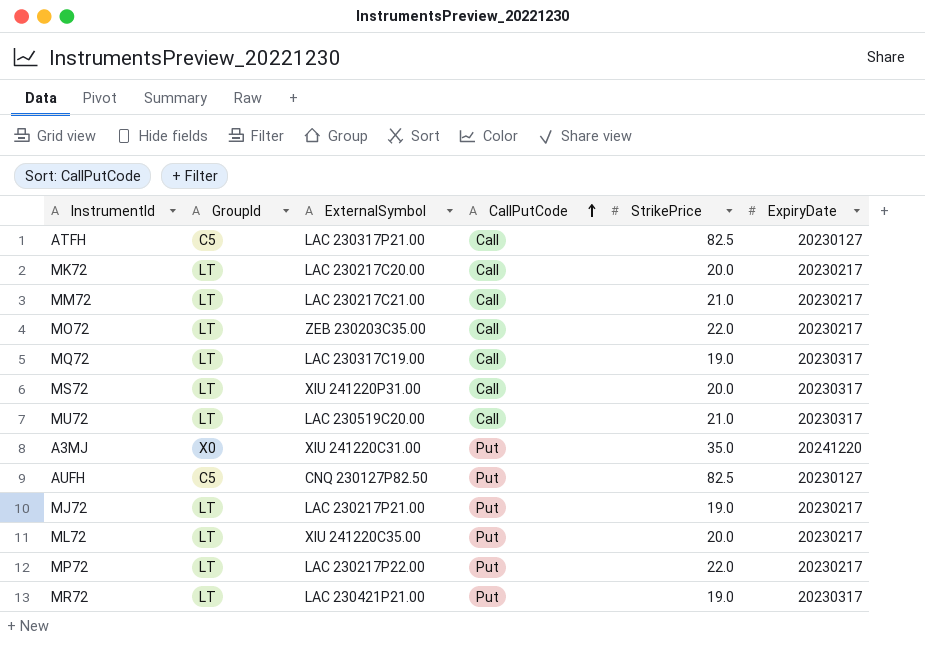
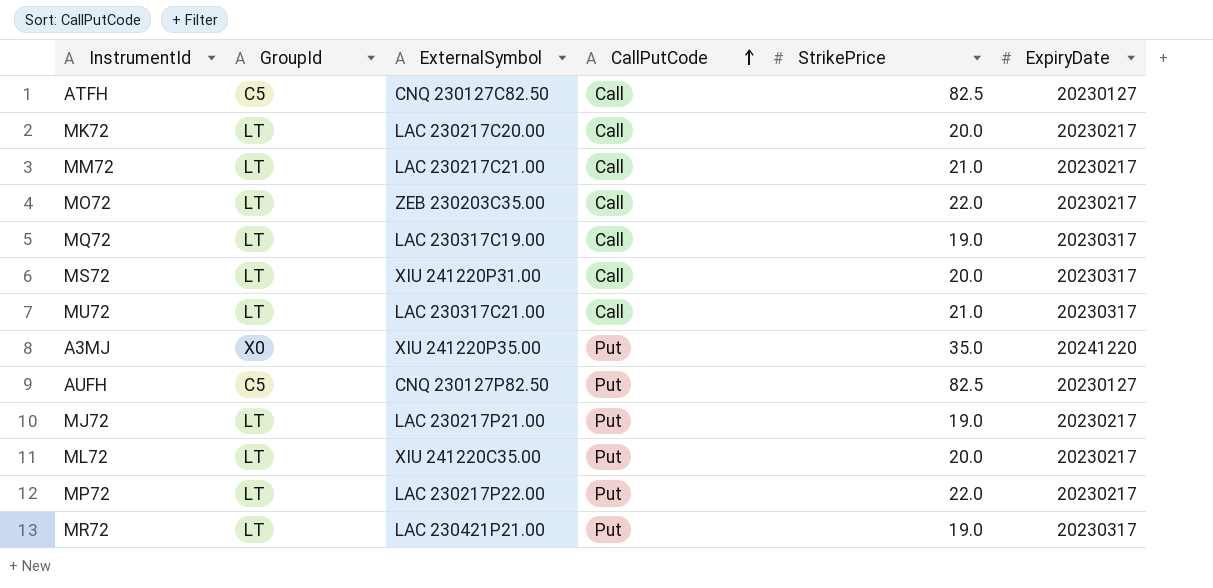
ATFH | ExternalSymbol: LAC 230317P21.00 -> CNQ 230127C82.50
MU72 | ExternalSymbol: LAC 230519C20.00 -> LAC 230317C21.00
A3MJ | ExternalSymbol: XIU 241220C31.00 -> XIU 241220P35.00

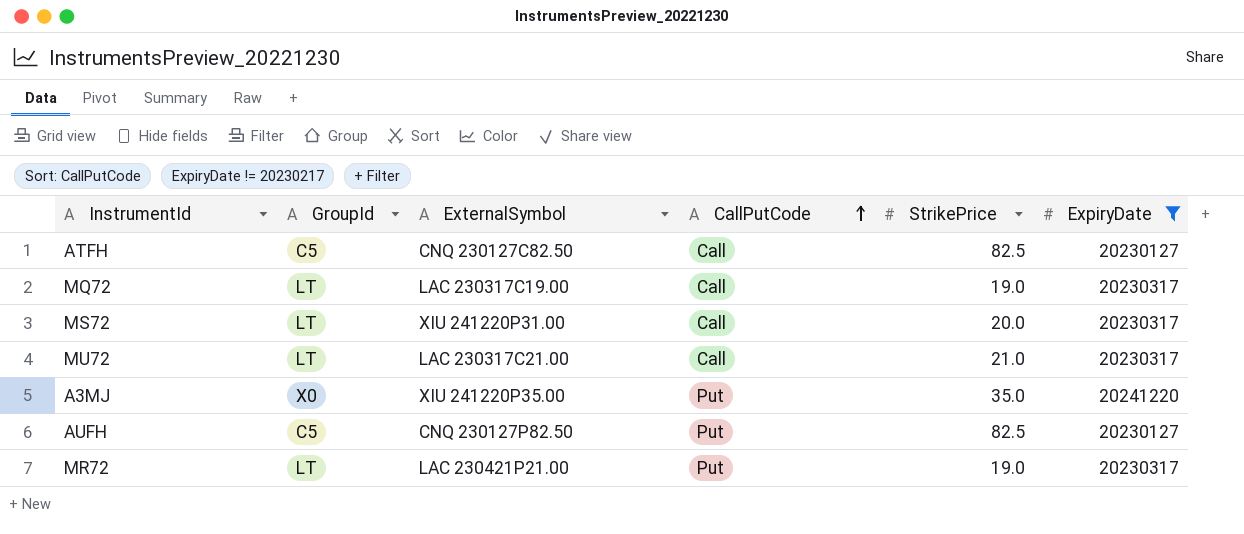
filter: none -> ExpiryDate != 20230217

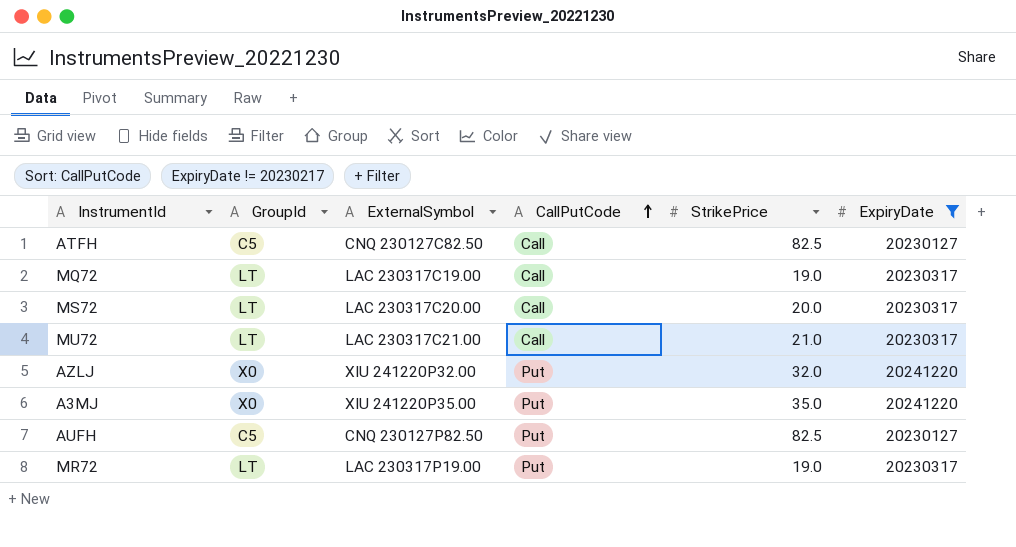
MS72 | ExternalSymbol: XIU 241220P31.00 -> LAC 230317C20.00
row AZLJ: none -> X0 | XIU 241220P32.00 | Put | 32.0 | 20241220
MR72 | ExternalSymbol: LAC 230421P21.00 -> LAC 230317P19.00

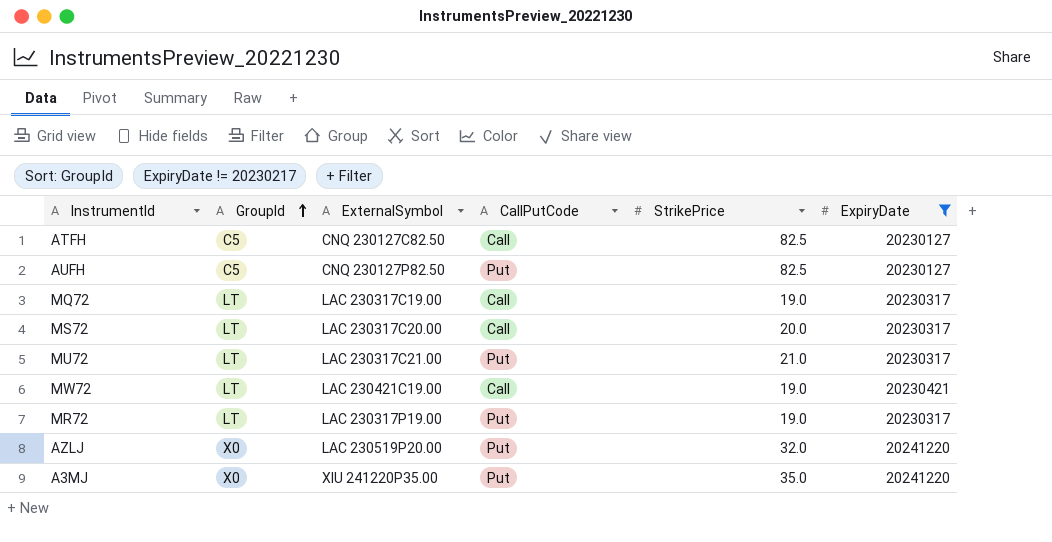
row order: CallPutCode ascending -> GroupId ascending
MU72 | CallPutCode: Call -> Put
row MW72: none -> LT | LAC 230421C19.00 | Call | 19.0 | 20230421
AZLJ | ExternalSymbol: XIU 241220P32.00 -> LAC 230519P20.00

